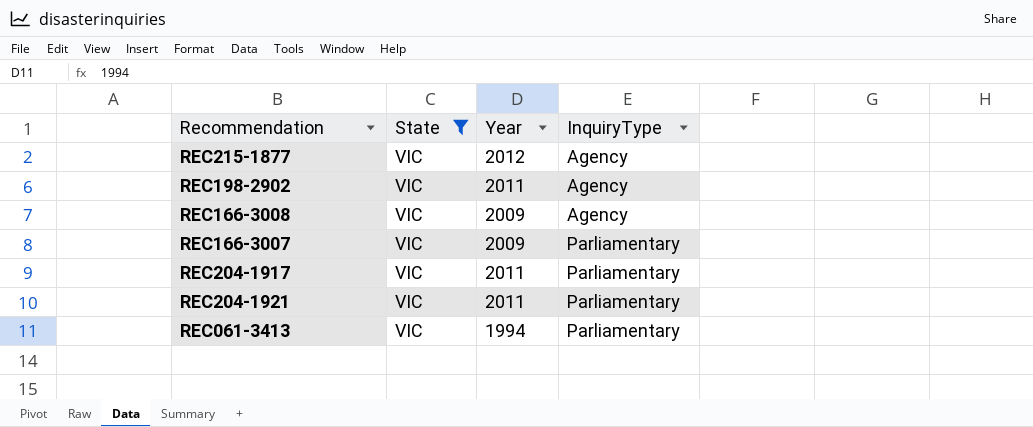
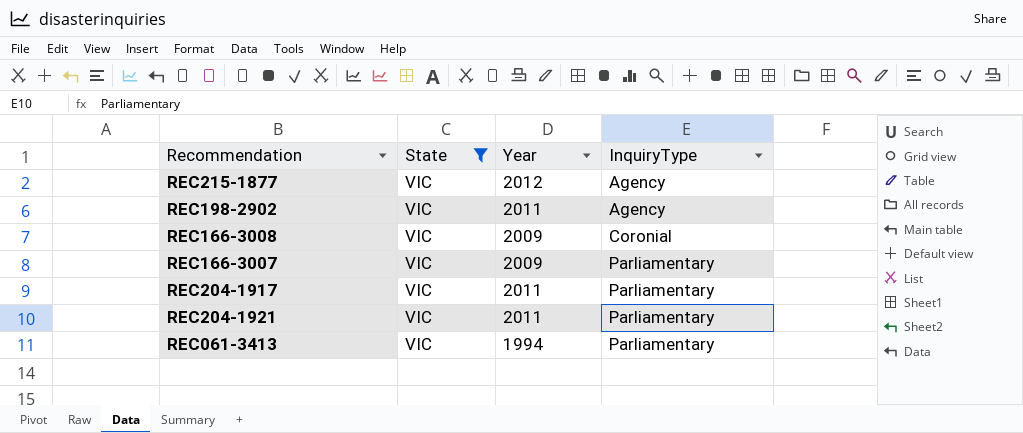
REC166-3008 | InquiryType: Agency -> Coronial

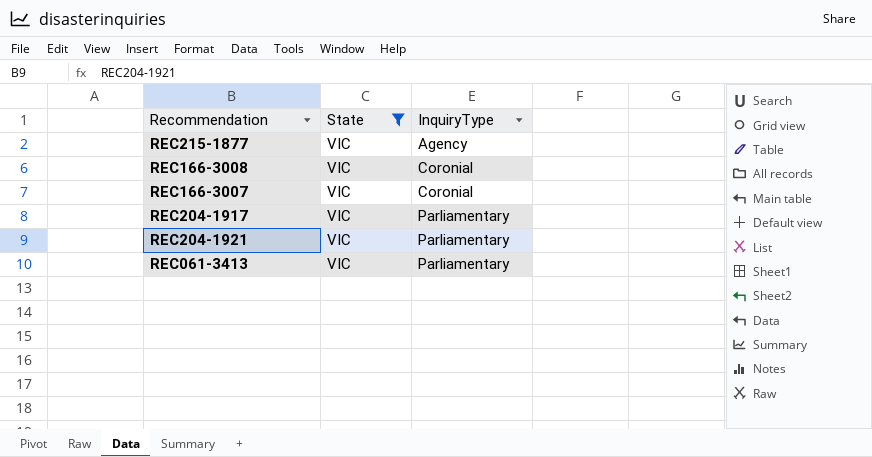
column Year | position: 3 -> none
row REC198-2902: VIC | 2011 | Agency -> none
REC166-3007 | InquiryType: Parliamentary -> Coronial

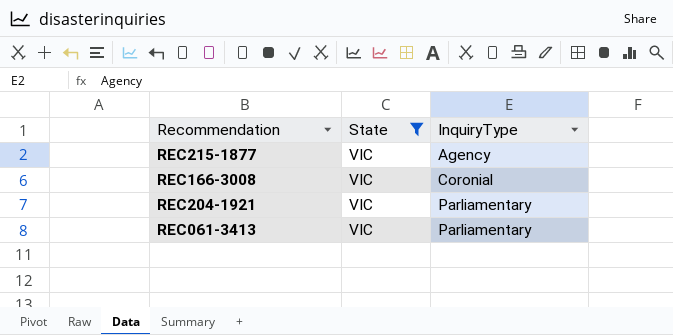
row REC166-3007: VIC | Coronial -> none
row REC204-1917: VIC | Parliamentary -> none

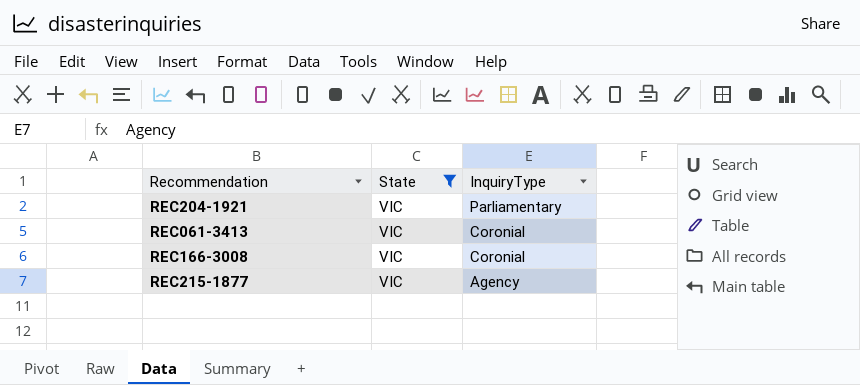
row order: InquiryType ascending -> InquiryType descending
REC061-3413 | InquiryType: Parliamentary -> Coronial

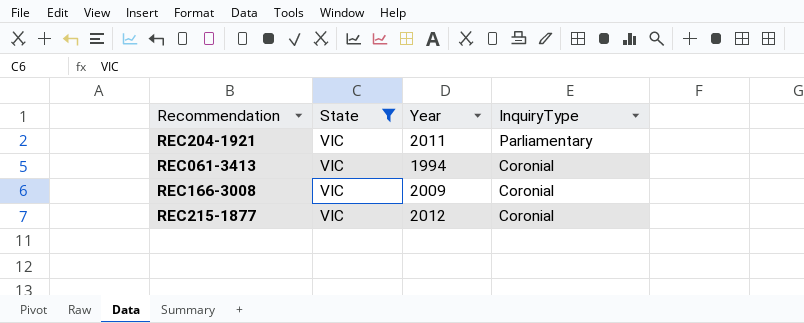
column Year | position: none -> 3
REC215-1877 | InquiryType: Agency -> Coronial

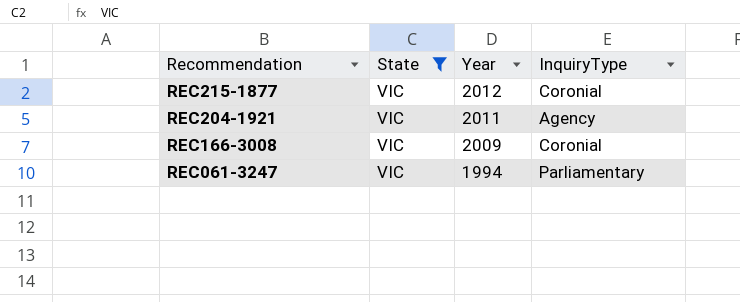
row order: InquiryType descending -> Recommendation descending
row REC061-3413: VIC | 1994 | Coronial -> none
REC204-1921 | InquiryType: Parliamentary -> Agency
row REC061-3247: none -> VIC | 1994 | Parliamentary

